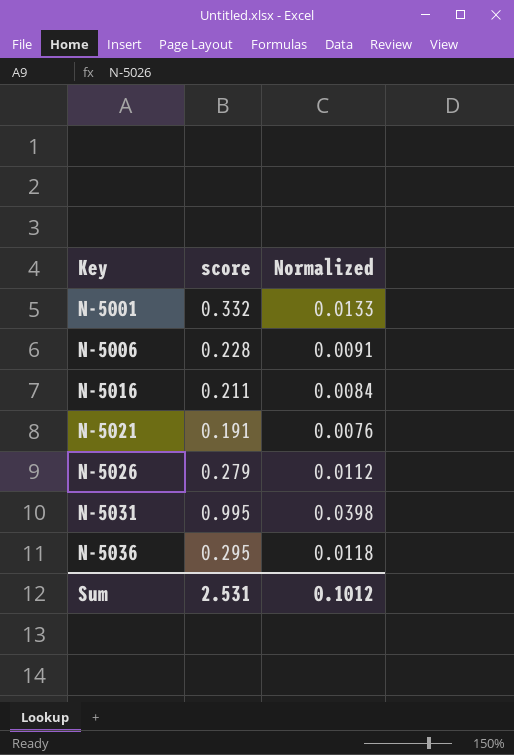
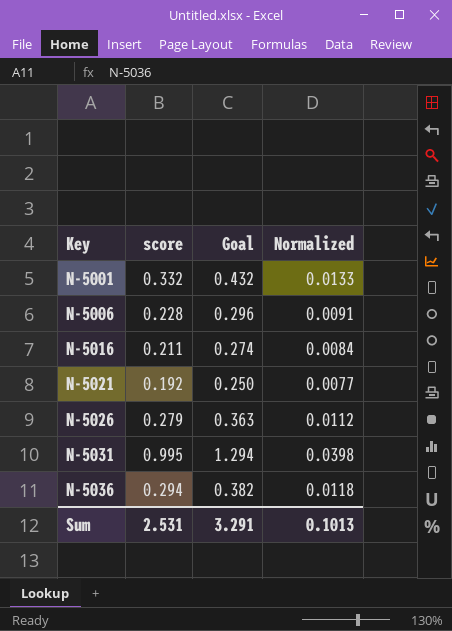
column Goal | formula: none -> [score] * 1.3
N-5021 | score: 0.191 -> 0.192
N-5021 | Normalized: 0.0076 -> 0.0077
N-5036 | score: 0.295 -> 0.294
Sum | Normalized: 0.1012 -> 0.1013

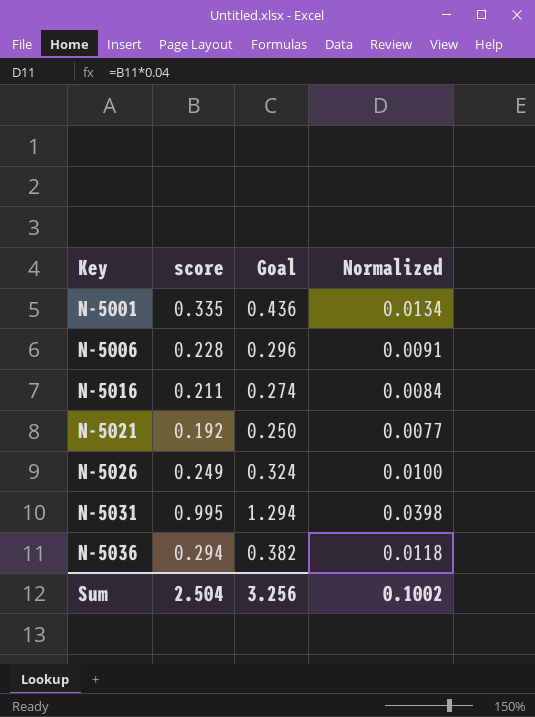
N-5001 | score: 0.332 -> 0.335
N-5001 | Goal: 0.432 -> 0.436
N-5001 | Normalized: 0.0133 -> 0.0134
N-5026 | score: 0.279 -> 0.249
N-5026 | Goal: 0.363 -> 0.324
N-5026 | Normalized: 0.0112 -> 0.0100
Sum | score: 2.531 -> 2.504
Sum | Goal: 3.291 -> 3.256
Sum | Normalized: 0.1013 -> 0.1002

